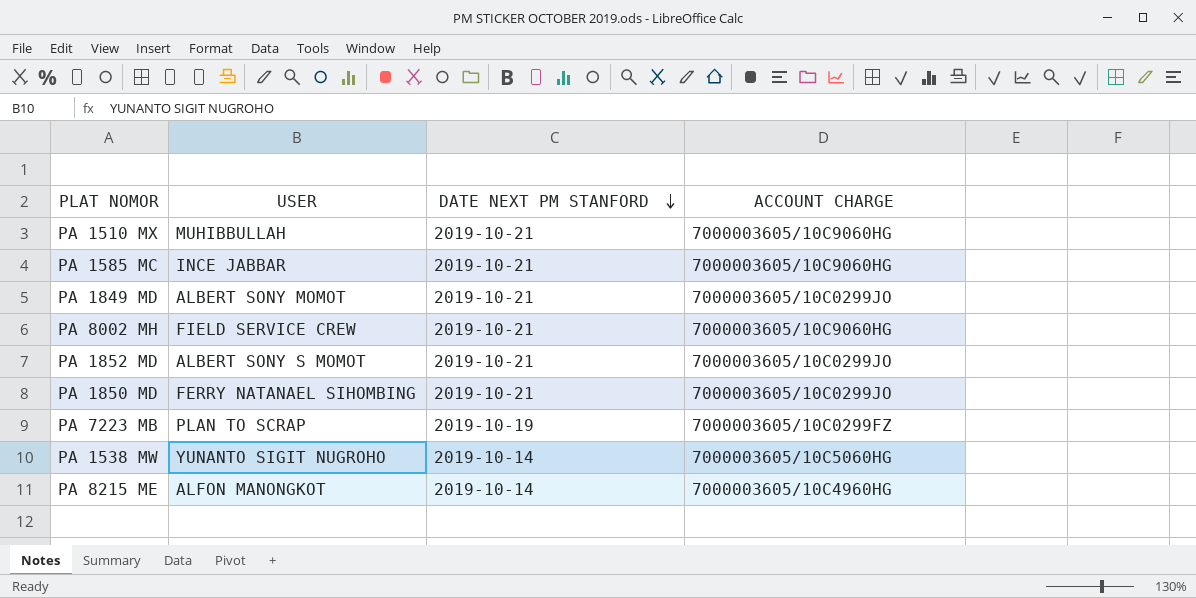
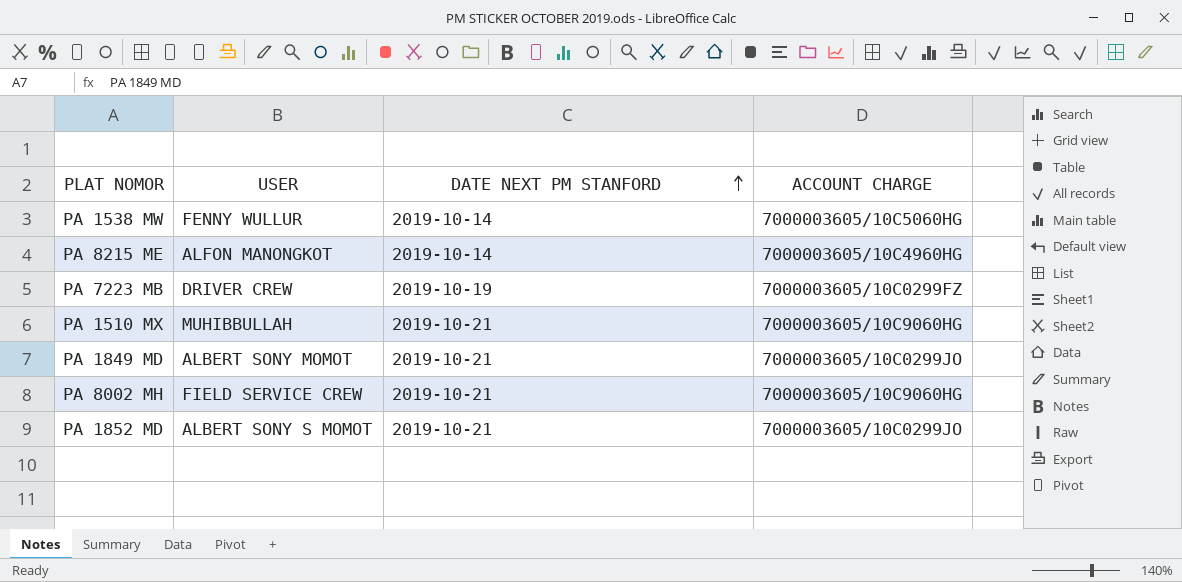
row order: DATE NEXT PM STANFORD descending -> DATE NEXT PM STANFORD ascending
row PA 1585 MC: INCE JABBAR | 2019-10-21 | 7000003605/10C9060HG -> none
row PA 1850 MD: FERRY NATANAEL SIHOMBING | 2019-10-21 | 7000003605/10C0299JO -> none
PA 1538 MW | USER: YUNANTO SIGIT NUGROHO -> FENNY WULLUR
PA 7223 MB | USER: PLAN TO SCRAP -> DRIVER CREW

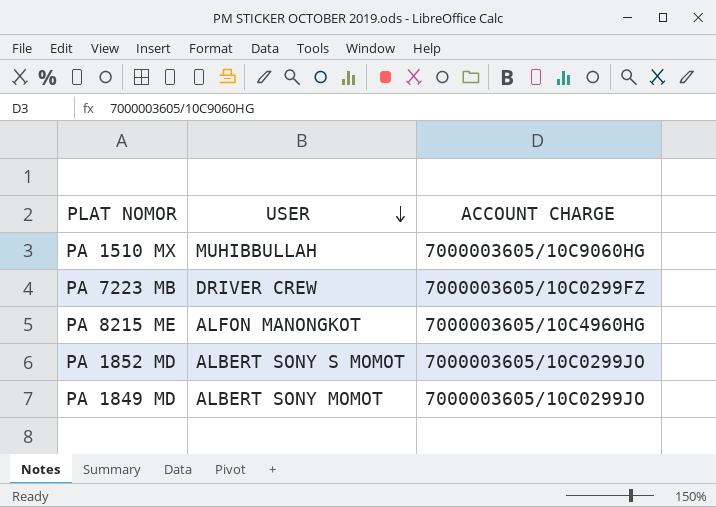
row order: DATE NEXT PM STANFORD ascending -> USER descending
column DATE NEXT PM STANFORD | position: 3 -> none
row PA 1538 MW: FENNY WULLUR | 2019-10-14 | 7000003605/10C5060HG -> none
row PA 8002 MH: FIELD SERVICE CREW | 2019-10-21 | 7000003605/10C9060HG -> none

